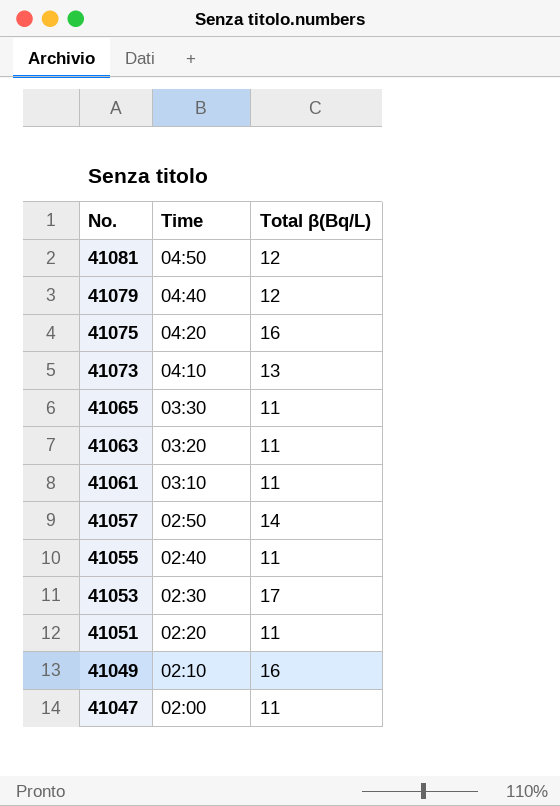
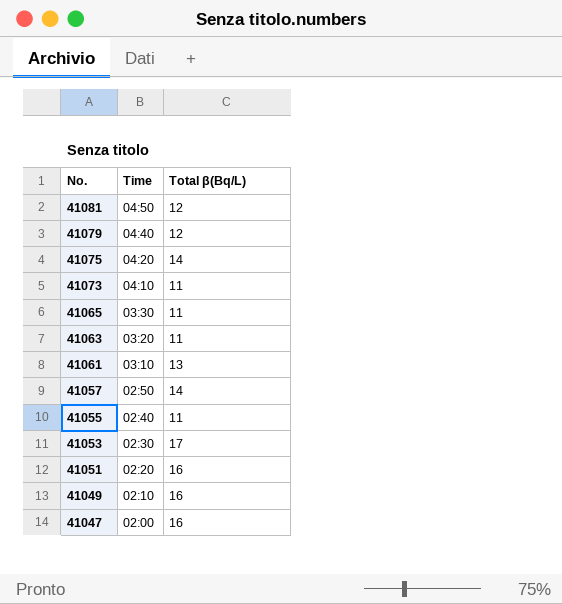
41075 | Total β(Bq/L): 16 -> 14
41073 | Total β(Bq/L): 13 -> 11
41061 | Total β(Bq/L): 11 -> 13
41051 | Total β(Bq/L): 11 -> 16
41047 | Total β(Bq/L): 11 -> 16

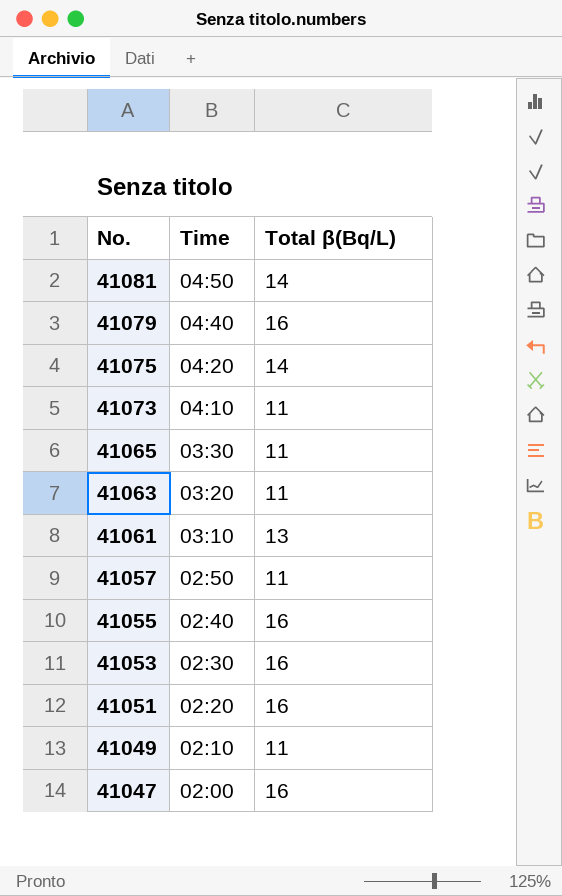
41081 | Total β(Bq/L): 12 -> 14
41079 | Total β(Bq/L): 12 -> 16
41057 | Total β(Bq/L): 14 -> 11
41055 | Total β(Bq/L): 11 -> 16
41053 | Total β(Bq/L): 17 -> 16
41049 | Total β(Bq/L): 16 -> 11

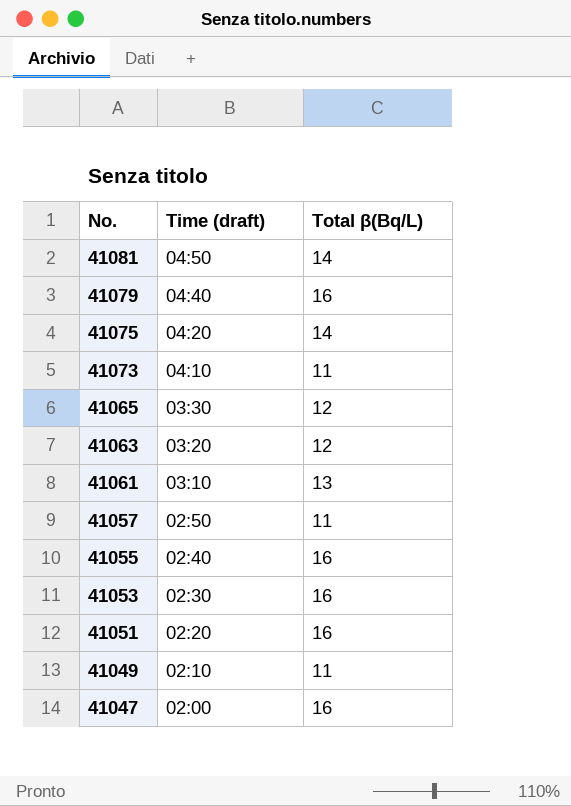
column name: Time -> Time (draft)
41065 | Total β(Bq/L): 11 -> 12
41063 | Total β(Bq/L): 11 -> 12

